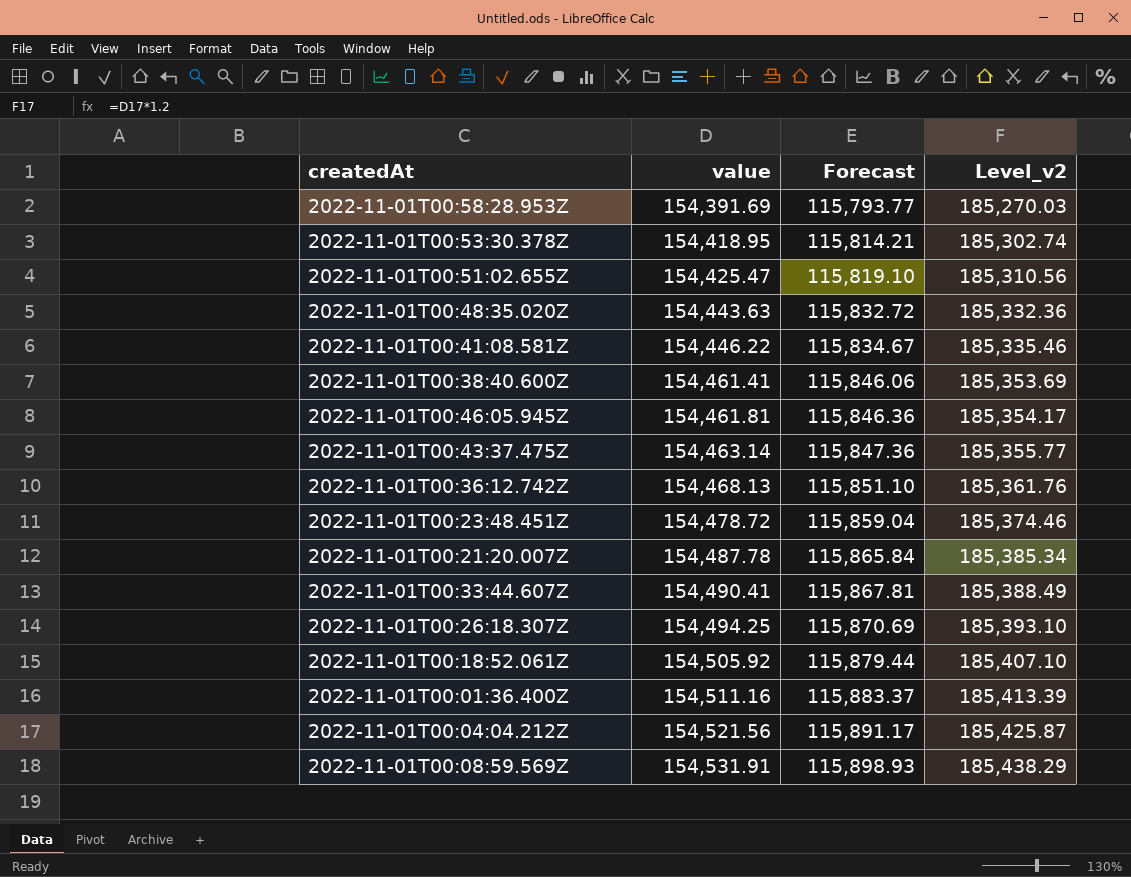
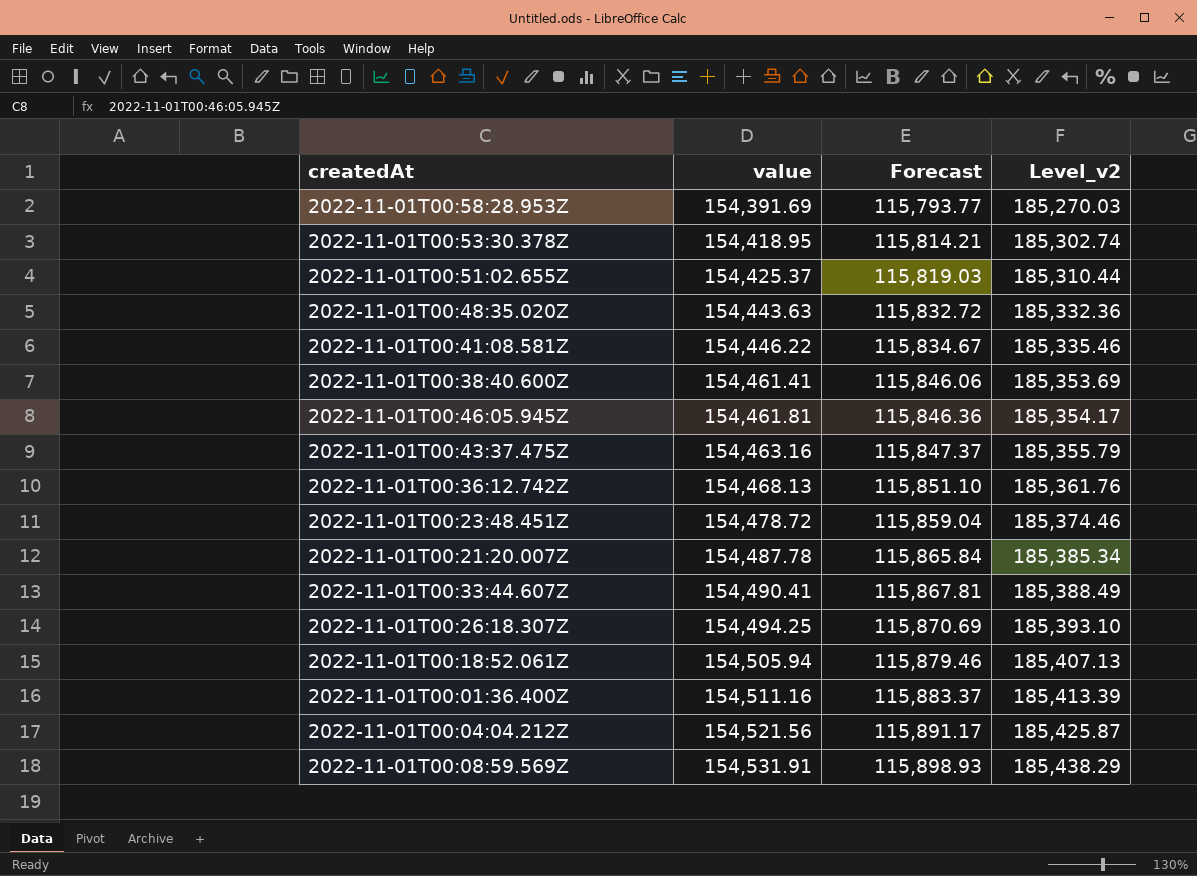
2022-11-01T00:51:02.655Z | value: 154,425.47 -> 154,425.37
2022-11-01T00:51:02.655Z | Forecast: 115,819.10 -> 115,819.03
2022-11-01T00:51:02.655Z | Level_v2: 185,310.56 -> 185,310.44
2022-11-01T00:43:37.475Z | value: 154,463.14 -> 154,463.16
2022-11-01T00:43:37.475Z | Forecast: 115,847.36 -> 115,847.37
2022-11-01T00:43:37.475Z | Level_v2: 185,355.77 -> 185,355.79
2022-11-01T00:18:52.061Z | value: 154,505.92 -> 154,505.94
2022-11-01T00:18:52.061Z | Forecast: 115,879.44 -> 115,879.46
2022-11-01T00:18:52.061Z | Level_v2: 185,407.10 -> 185,407.13

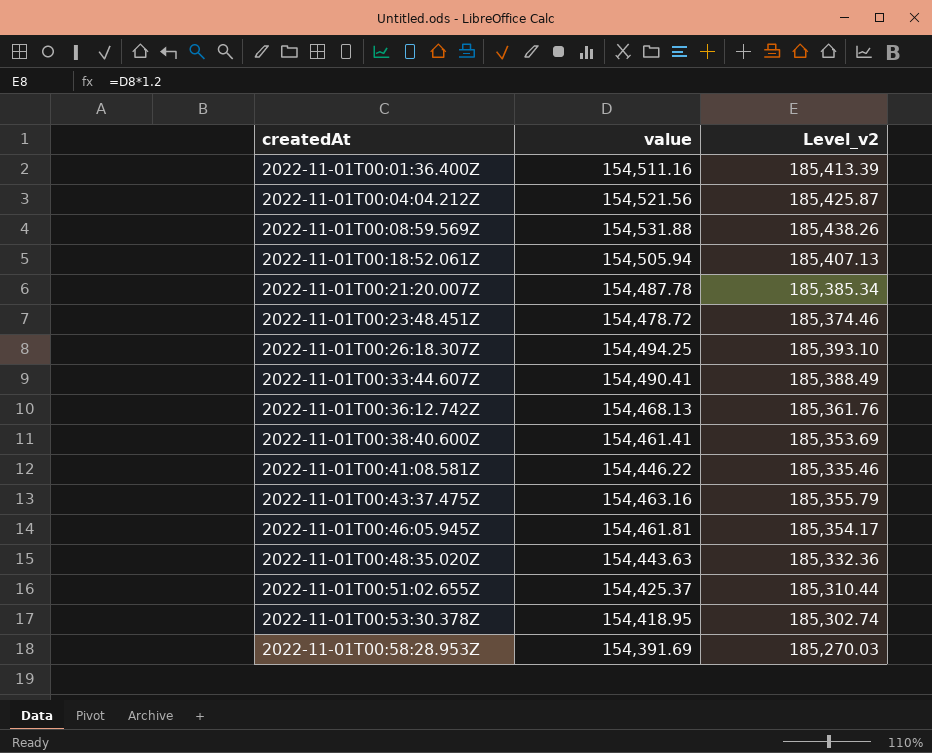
row order: value ascending -> createdAt ascending
column Forecast | formula: [value] * 0.75 -> none
2022-11-01T00:08:59.569Z | value: 154,531.91 -> 154,531.88
2022-11-01T00:08:59.569Z | Level_v2: 185,438.29 -> 185,438.26

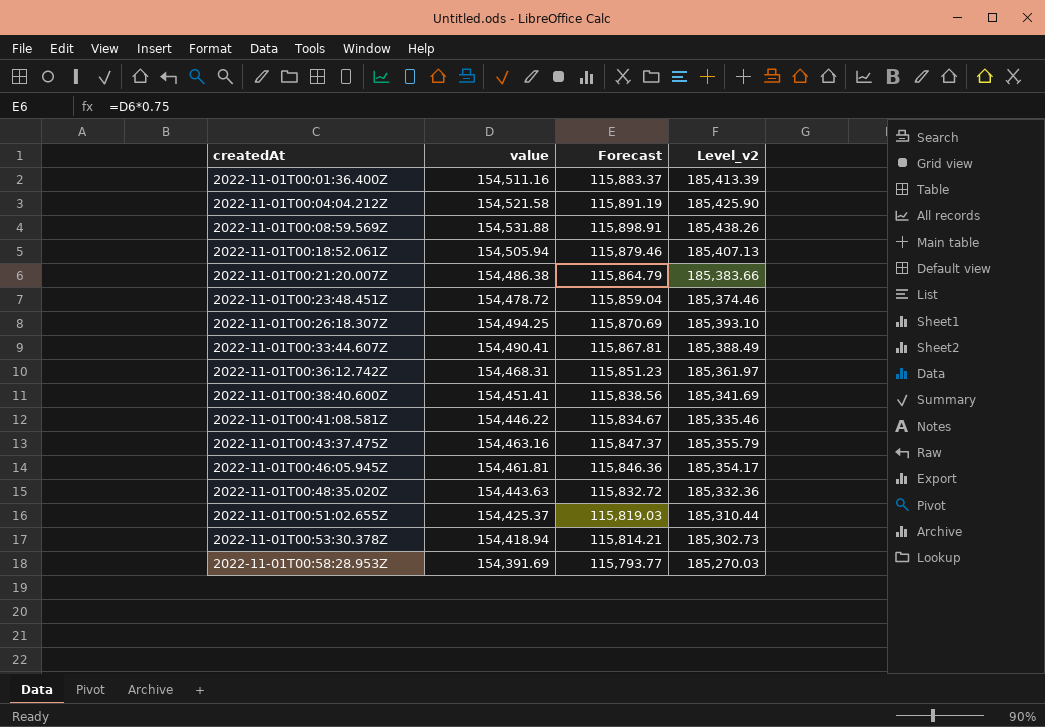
column Forecast | formula: none -> [value] * 0.75
2022-11-01T00:04:04.212Z | value: 154,521.56 -> 154,521.58
2022-11-01T00:04:04.212Z | Level_v2: 185,425.87 -> 185,425.90
2022-11-01T00:21:20.007Z | value: 154,487.78 -> 154,486.38
2022-11-01T00:21:20.007Z | Level_v2: 185,385.34 -> 185,383.66
2022-11-01T00:36:12.742Z | value: 154,468.13 -> 154,468.31
2022-11-01T00:36:12.742Z | Level_v2: 185,361.76 -> 185,361.97
2022-11-01T00:38:40.600Z | value: 154,461.41 -> 154,451.41
2022-11-01T00:38:40.600Z | Level_v2: 185,353.69 -> 185,341.69
2022-11-01T00:53:30.378Z | value: 154,418.95 -> 154,418.94
2022-11-01T00:53:30.378Z | Level_v2: 185,302.74 -> 185,302.73

